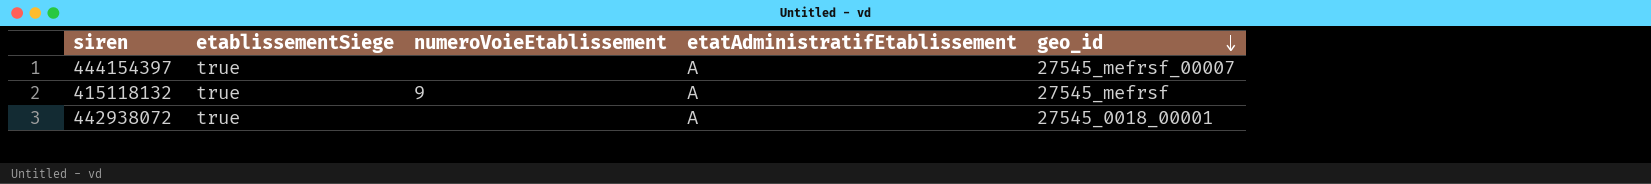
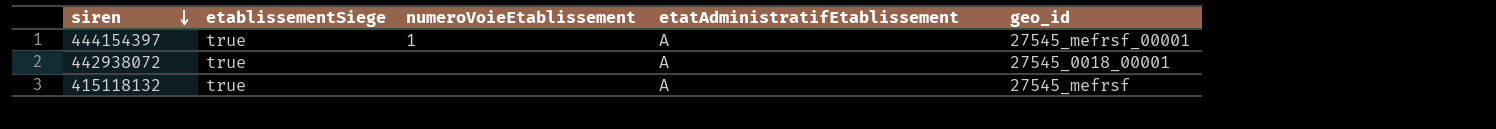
row order: geo_id descending -> siren descending
444154397 | numeroVoieEtablissement: none -> 1
444154397 | geo_id: 27545_mefrsf_00007 -> 27545_mefrsf_00001
415118132 | numeroVoieEtablissement: 9 -> none

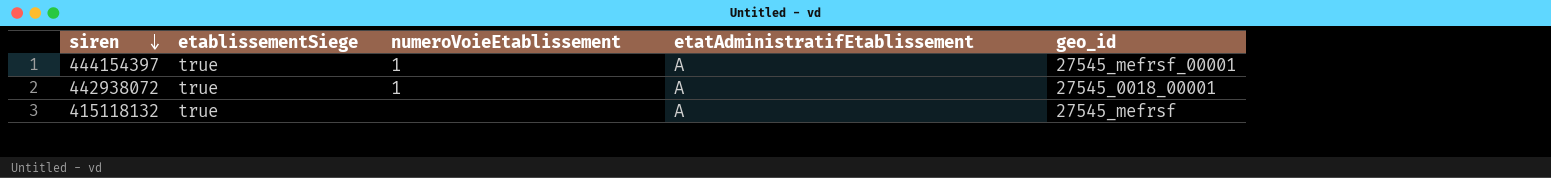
442938072 | numeroVoieEtablissement: none -> 1

